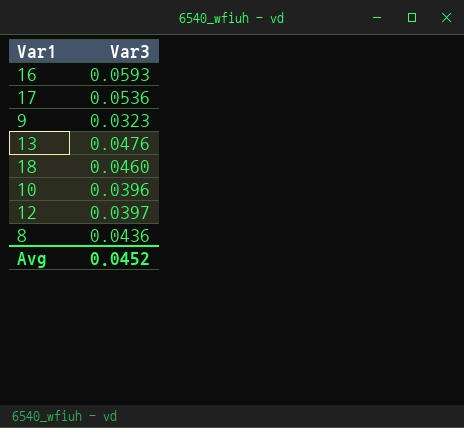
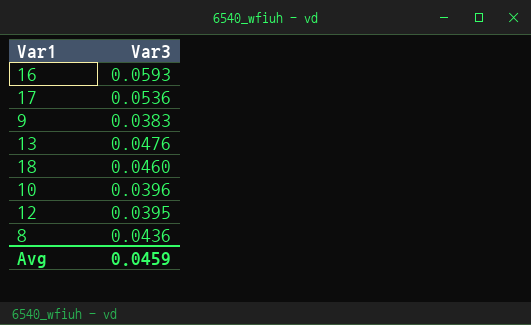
9 | Var3: 0.0323 -> 0.0383
12 | Var3: 0.0397 -> 0.0395
Avg | Var3: 0.0452 -> 0.0459

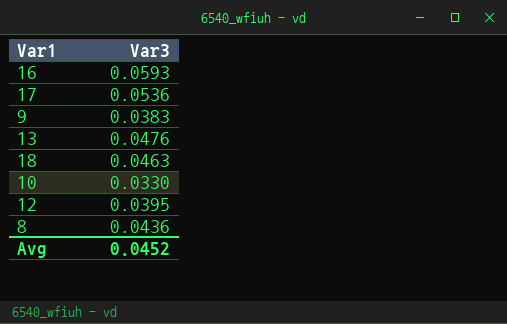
18 | Var3: 0.0460 -> 0.0463
10 | Var3: 0.0396 -> 0.0330
Avg | Var3: 0.0459 -> 0.0452

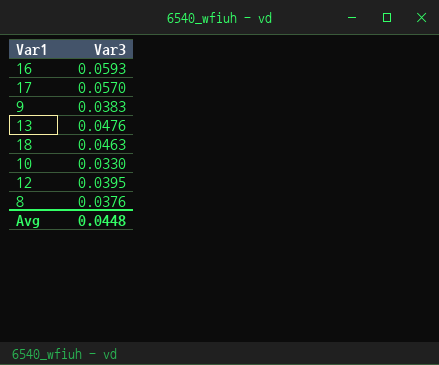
17 | Var3: 0.0536 -> 0.0570
8 | Var3: 0.0436 -> 0.0376
Avg | Var3: 0.0452 -> 0.0448

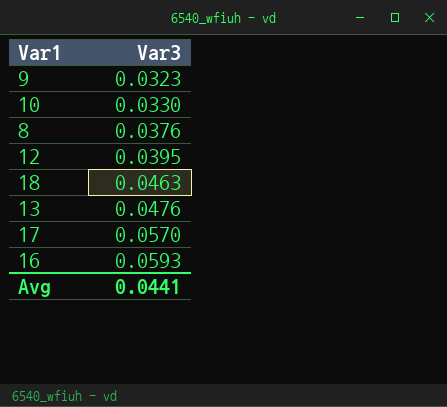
row order: none -> Var3 ascending
9 | Var3: 0.0383 -> 0.0323
Avg | Var3: 0.0448 -> 0.0441

